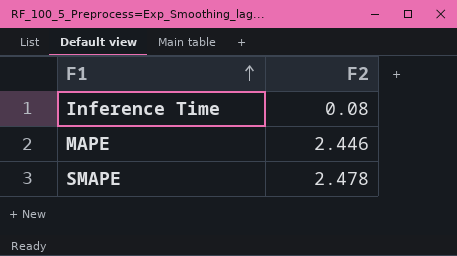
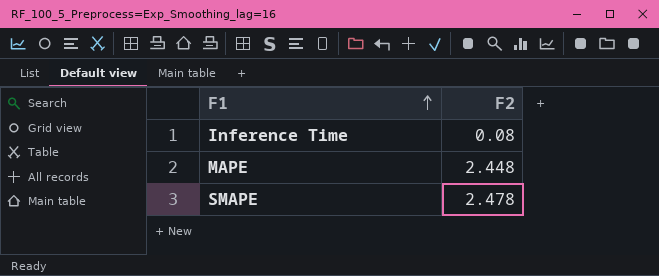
MAPE | F2: 2.446 -> 2.448

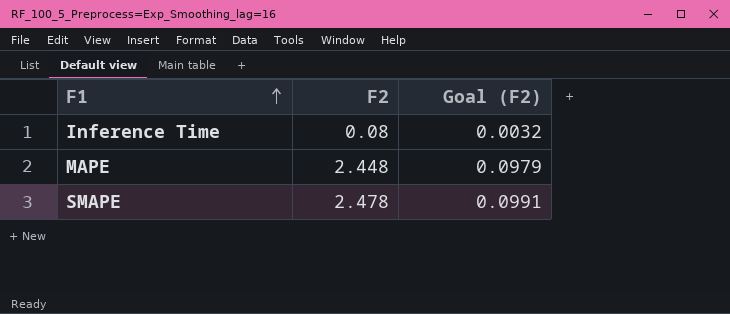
column Goal (F2) | formula: none -> [F2] * 0.04

